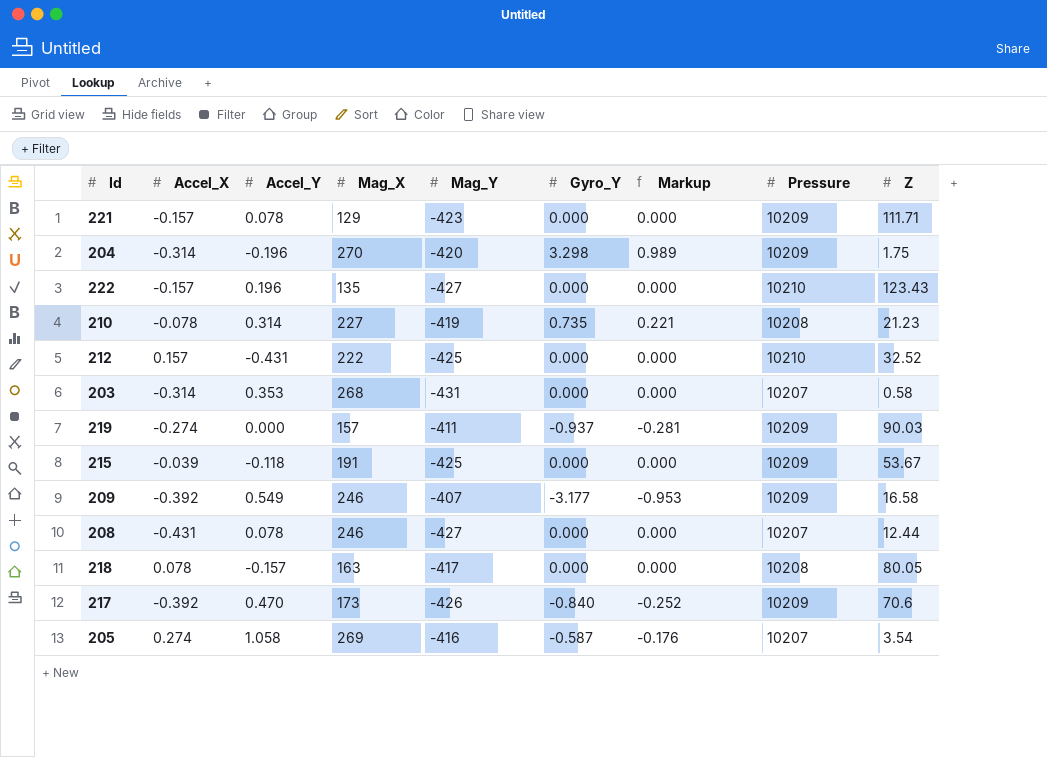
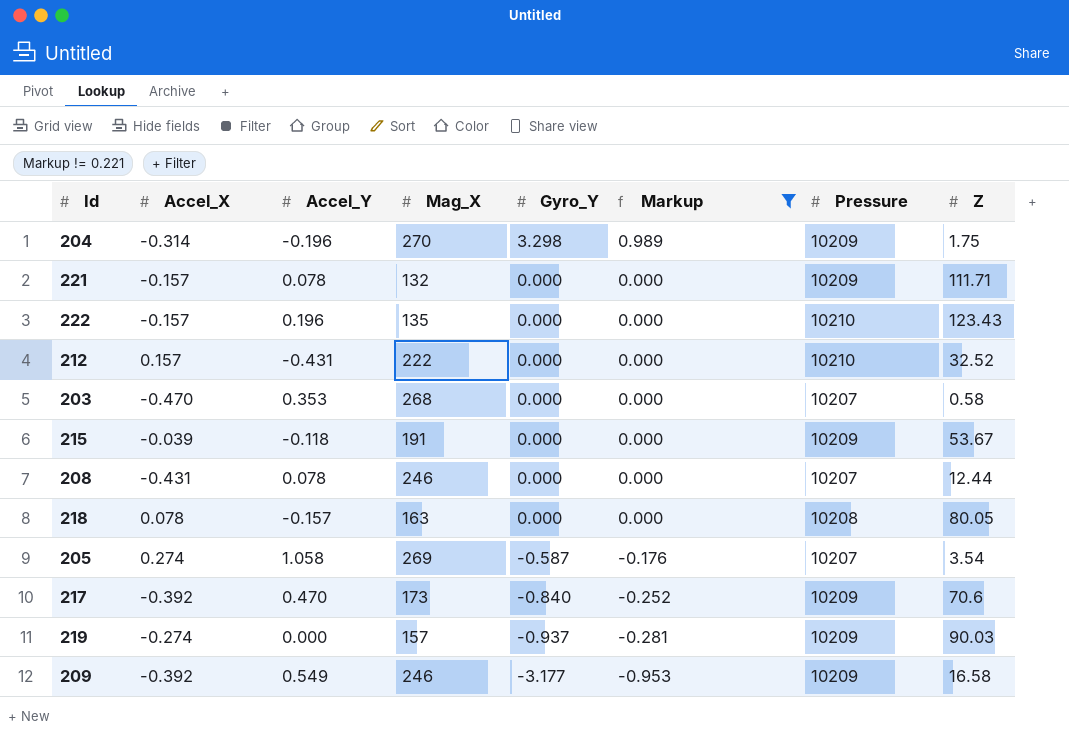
filter: none -> Markup != 0.221
row order: none -> Gyro_Y descending
column Mag_Y | position: 5 -> none
221 | Mag_X: 129 -> 132
203 | Accel_X: -0.314 -> -0.470

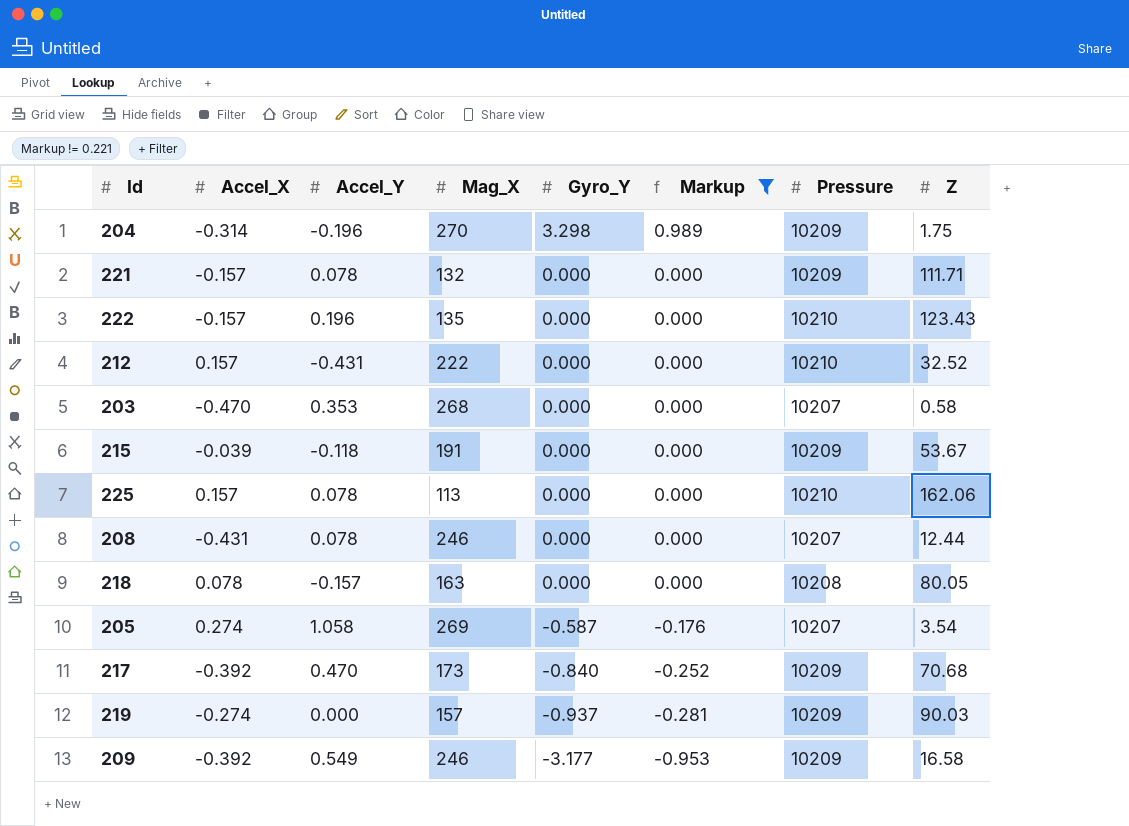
row 225: none -> 0.157 | 0.078 | 113 | 0.000 | 0.000 | 10210 | 162.06
217 | Z: 70.6 -> 70.68

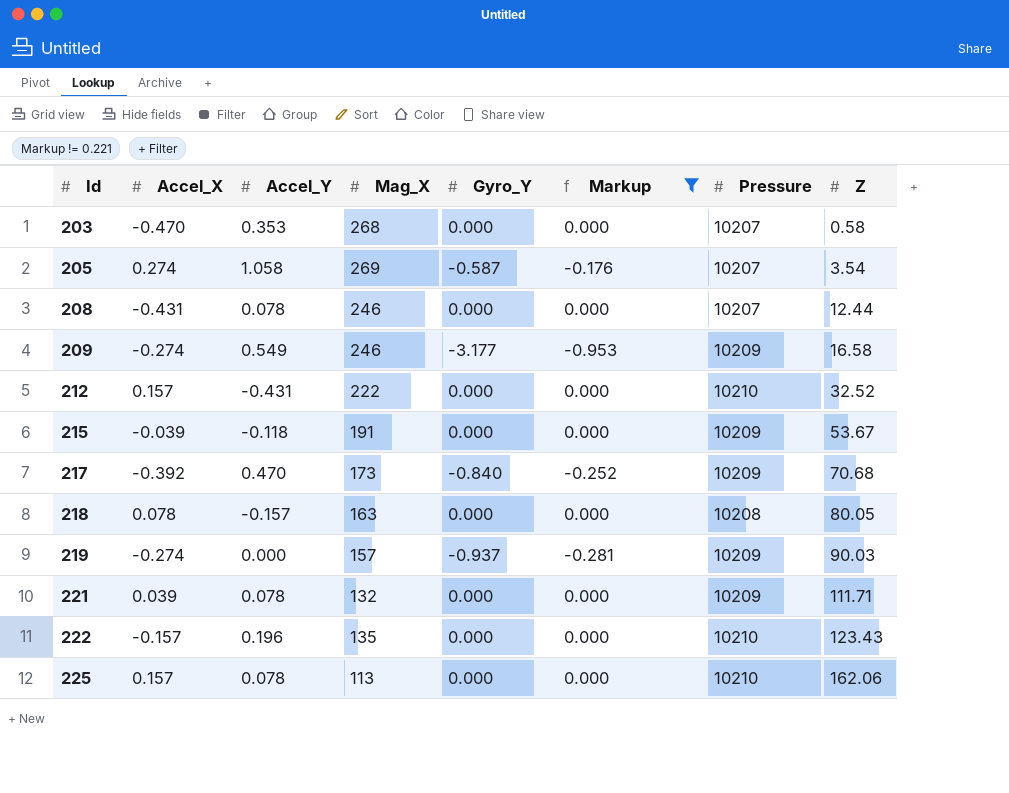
row order: Gyro_Y descending -> Id ascending
row 204: -0.314 | -0.196 | 270 | 3.298 | 0.989 | 10209 | 1.75 -> none
209 | Accel_X: -0.392 -> -0.274
221 | Accel_X: -0.157 -> 0.039

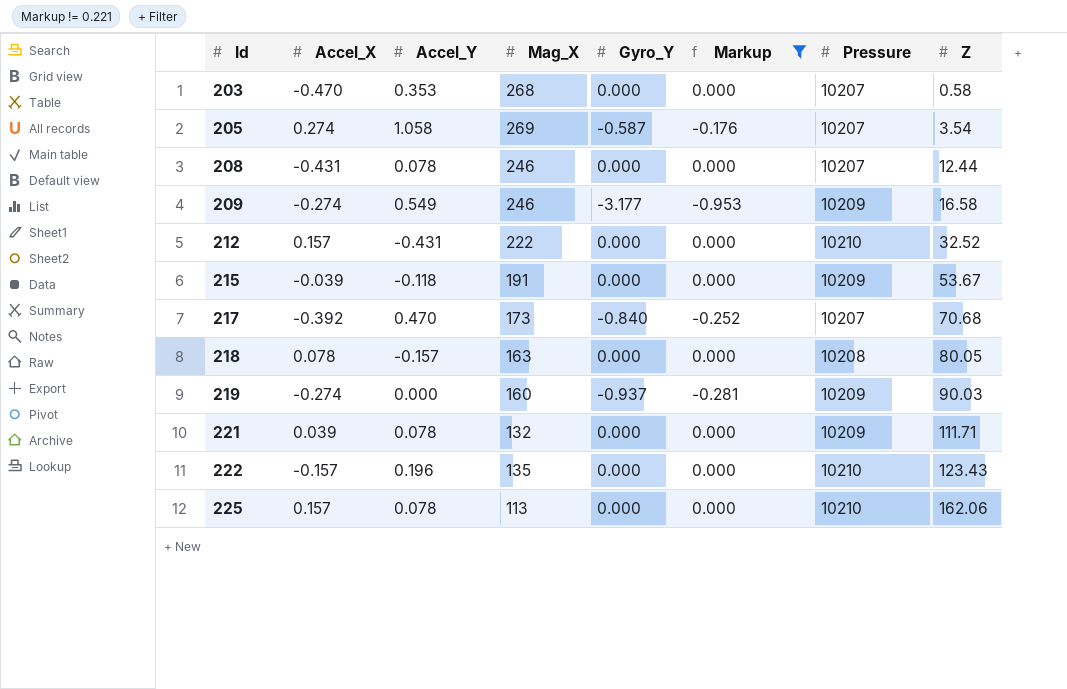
217 | Pressure: 10209 -> 10207
219 | Mag_X: 157 -> 160

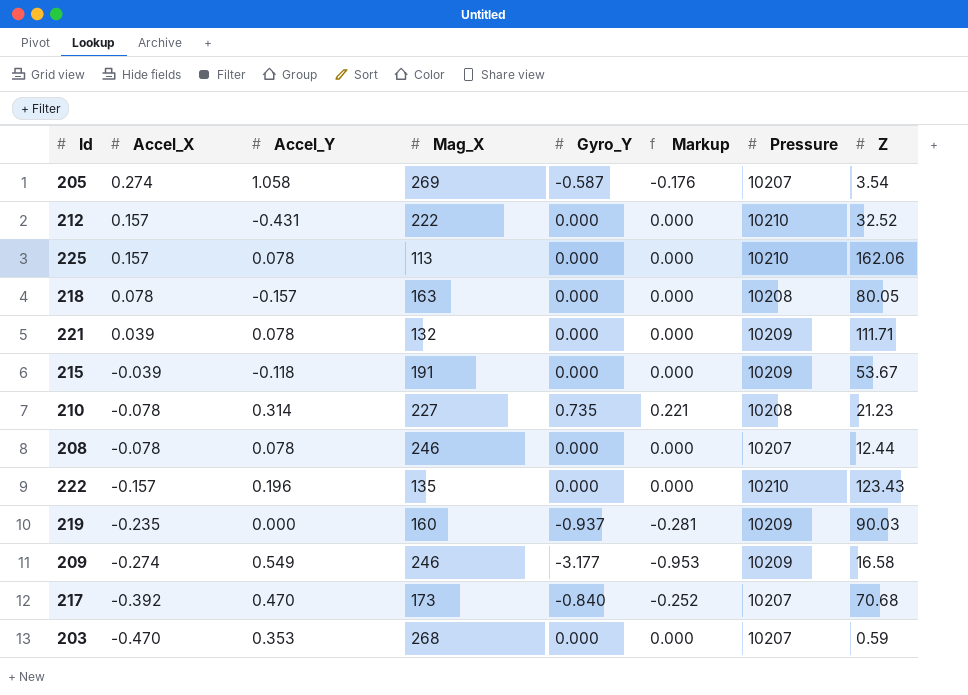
filter: Markup != 0.221 -> none
row order: Id ascending -> Accel_X descending
208 | Accel_X: -0.431 -> -0.078
219 | Accel_X: -0.274 -> -0.235
203 | Z: 0.58 -> 0.59

